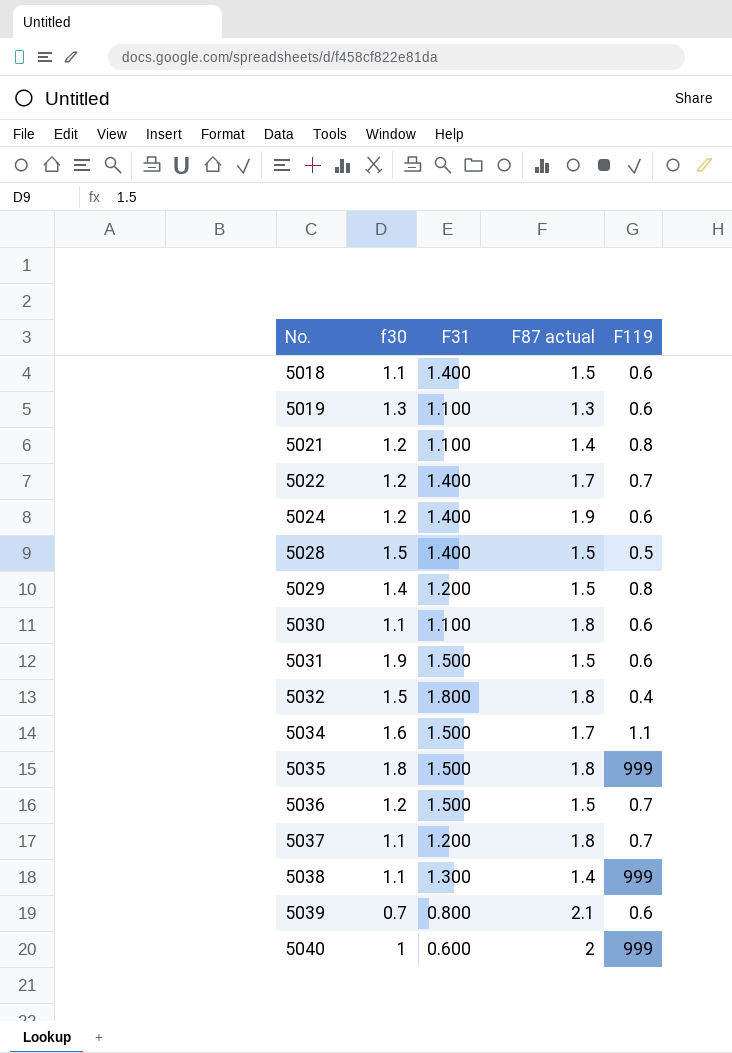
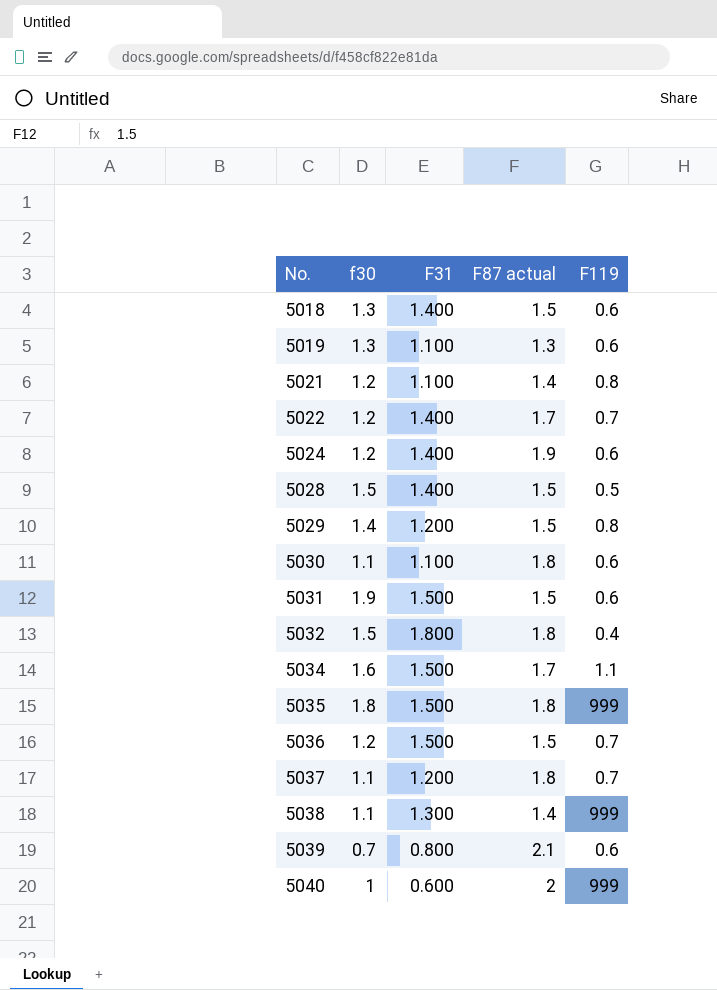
5018 | f30: 1.1 -> 1.3

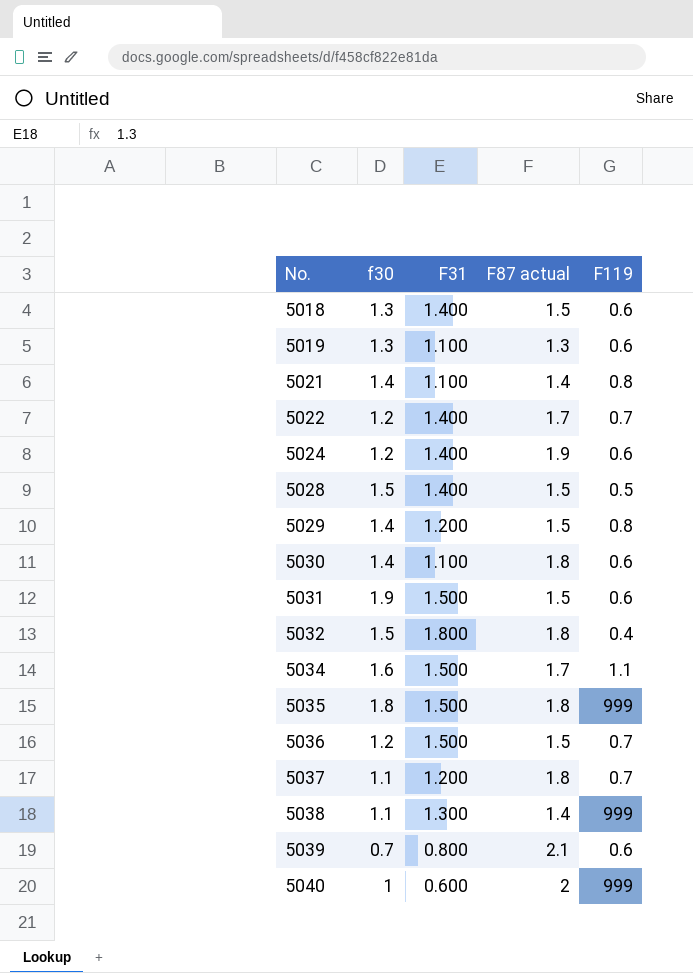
5021 | f30: 1.2 -> 1.4
5030 | f30: 1.1 -> 1.4

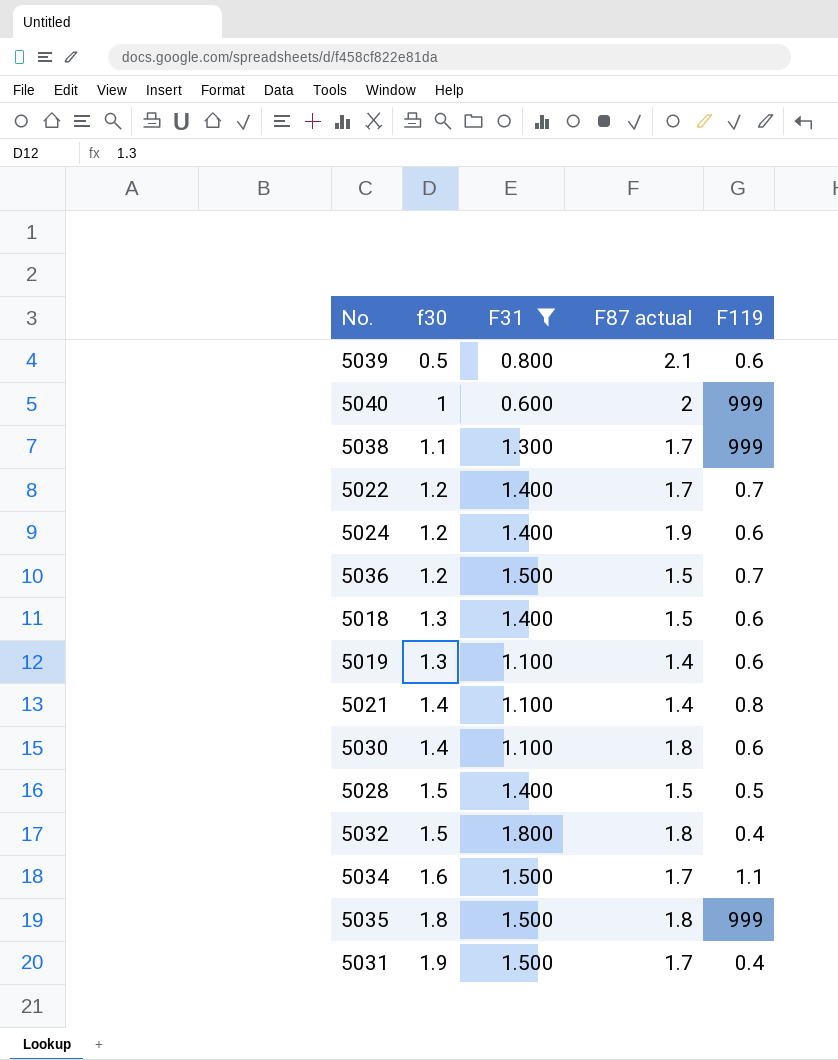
filter: none -> F31 != 1.200
row order: No. ascending -> f30 ascending
5039 | f30: 0.7 -> 0.5
5038 | F87 actual: 1.4 -> 1.7
5019 | F87 actual: 1.3 -> 1.4
5031 | F87 actual: 1.5 -> 1.7
5031 | F119: 0.6 -> 0.4

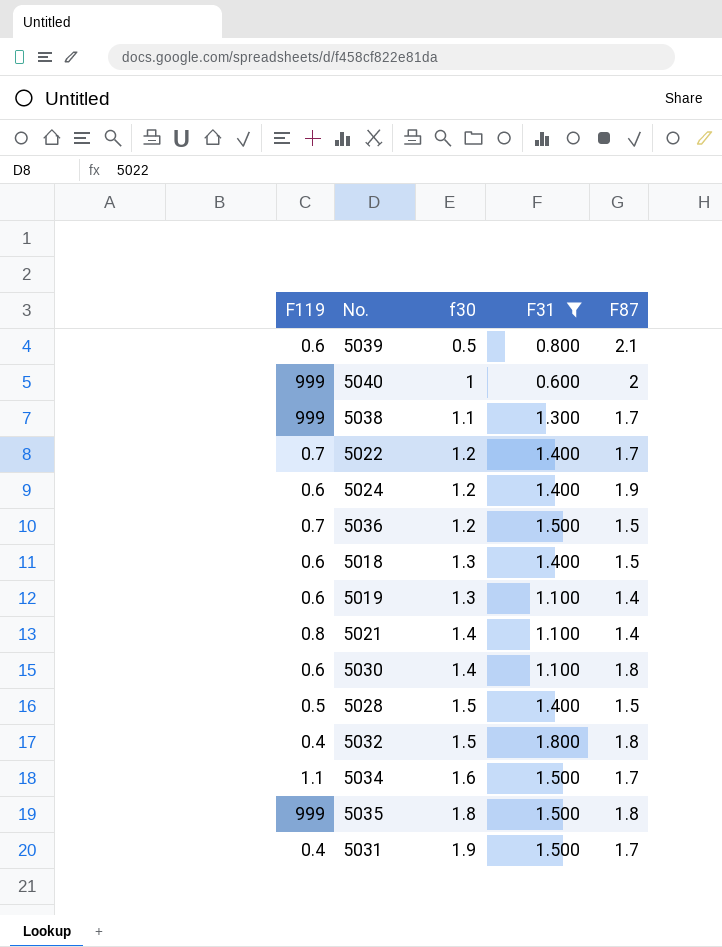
column F119 | position: 5 -> 1
column name: F87 actual -> F87

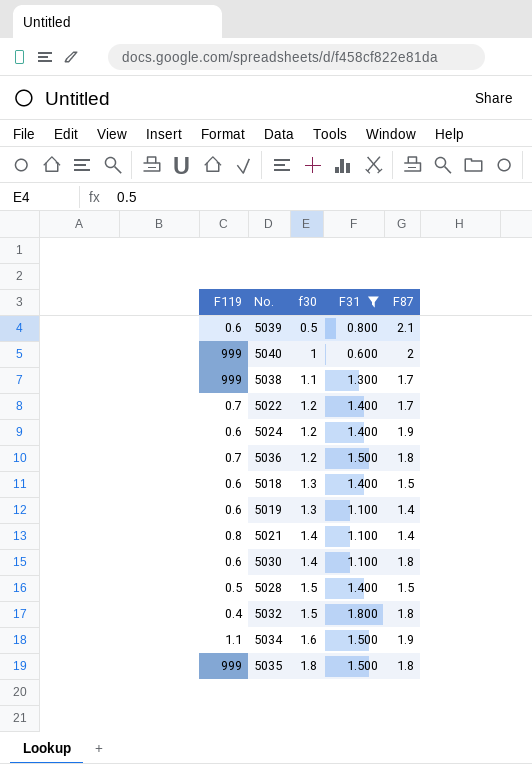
row 5031: 0.4 | 1.9 | 1.500 | 1.7 -> none
5036 | F87: 1.5 -> 1.8
5034 | F87: 1.7 -> 1.9

